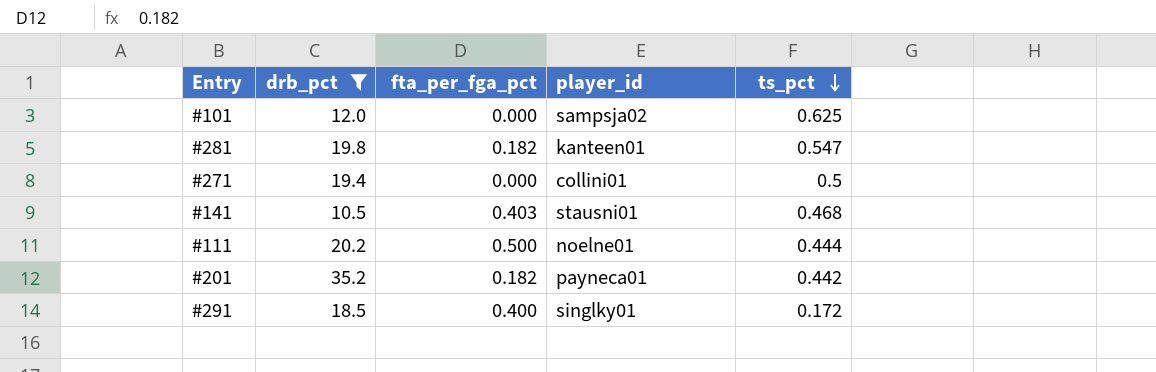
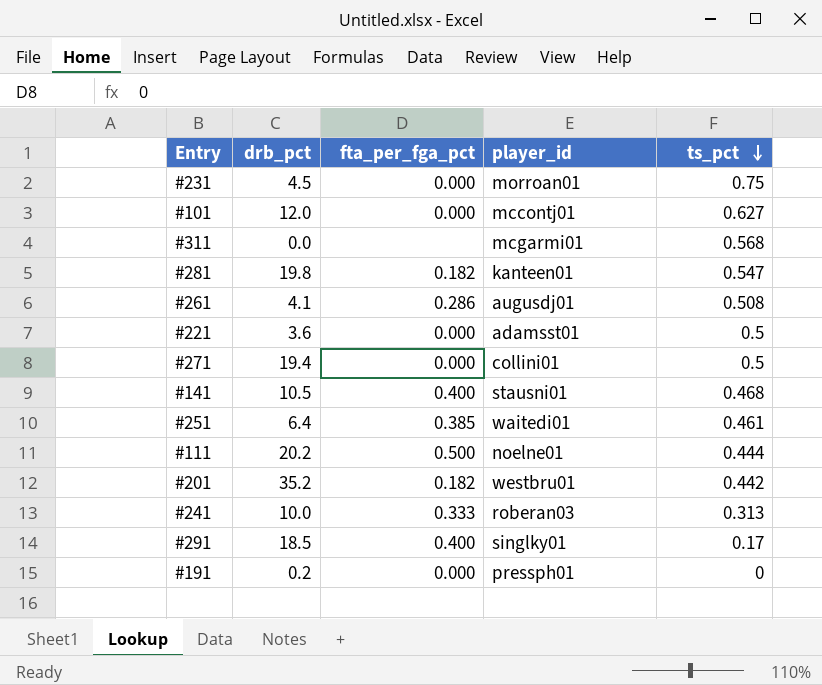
filter: drb_pct >= 10.5 -> none
#101 | player_id: sampsja02 -> mccontj01
#101 | ts_pct: 0.625 -> 0.627
#141 | fta_per_fga_pct: 0.403 -> 0.400
#201 | player_id: payneca01 -> westbru01
#291 | ts_pct: 0.172 -> 0.17

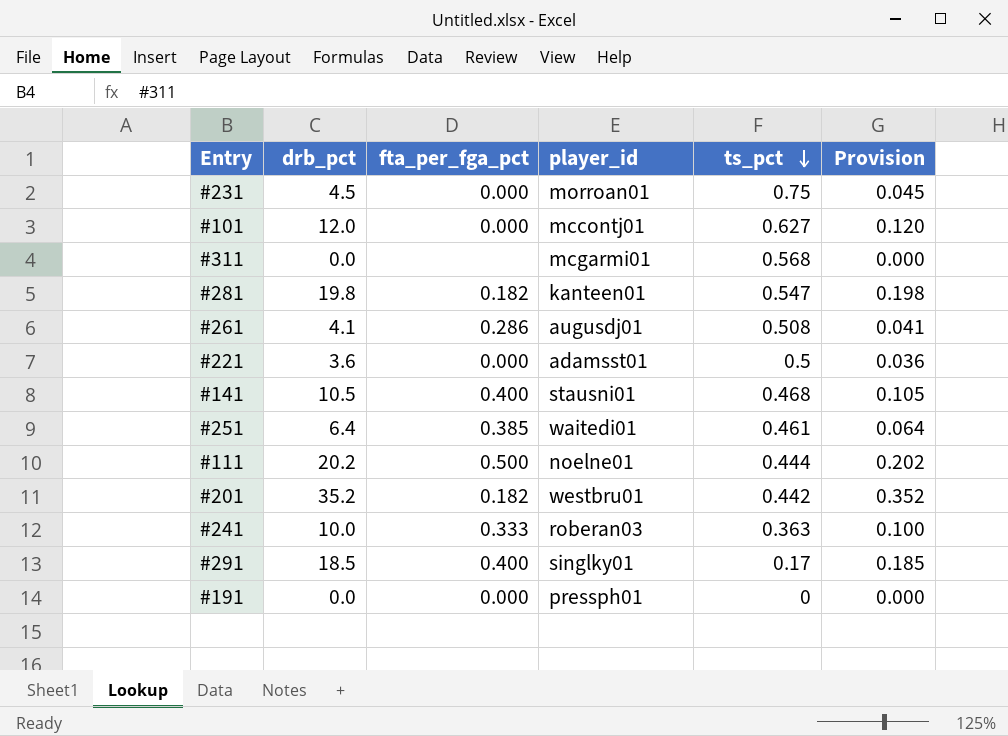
column Provision | formula: none -> [drb_pct] * 0.01
row #271: 19.4 | 0.000 | collini01 | 0.5 -> none
#241 | ts_pct: 0.313 -> 0.363
#191 | drb_pct: 0.2 -> 0.0

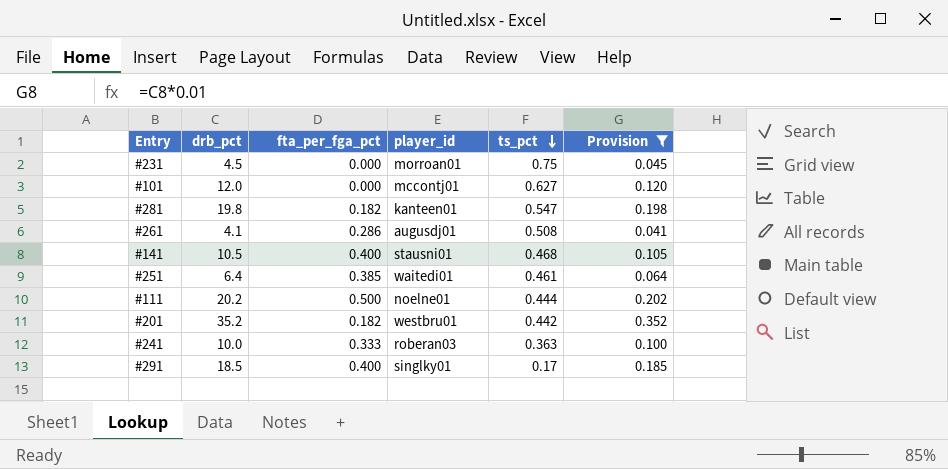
filter: none -> Provision >= 0.041

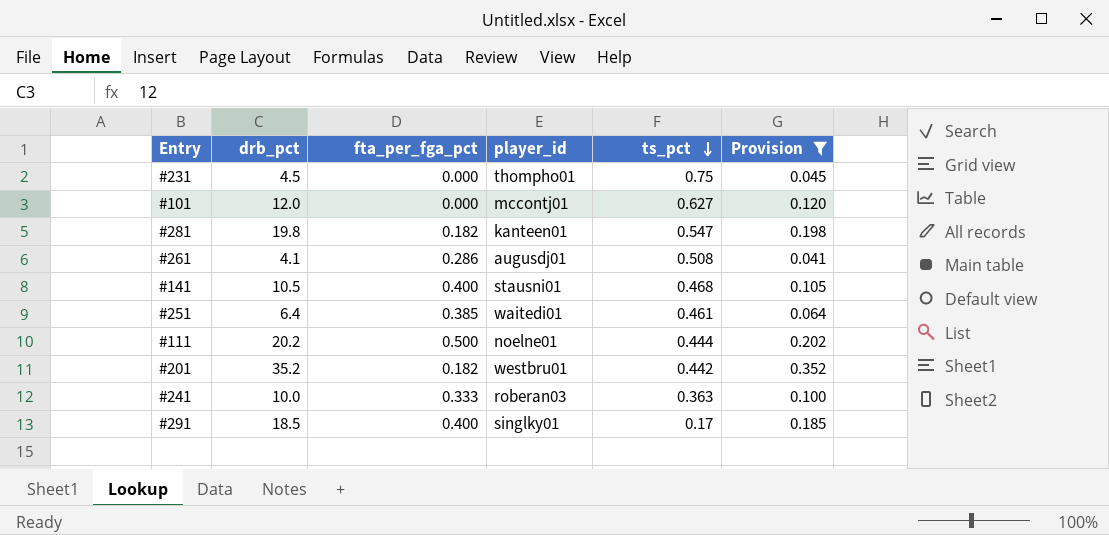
#231 | player_id: morroan01 -> thompho01

